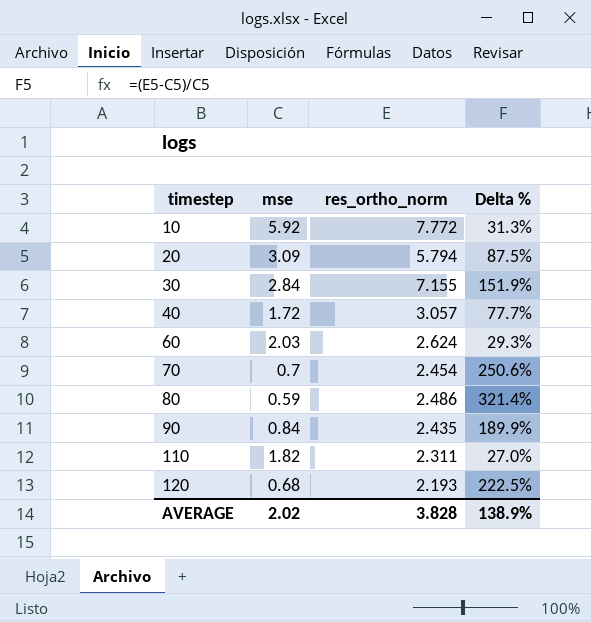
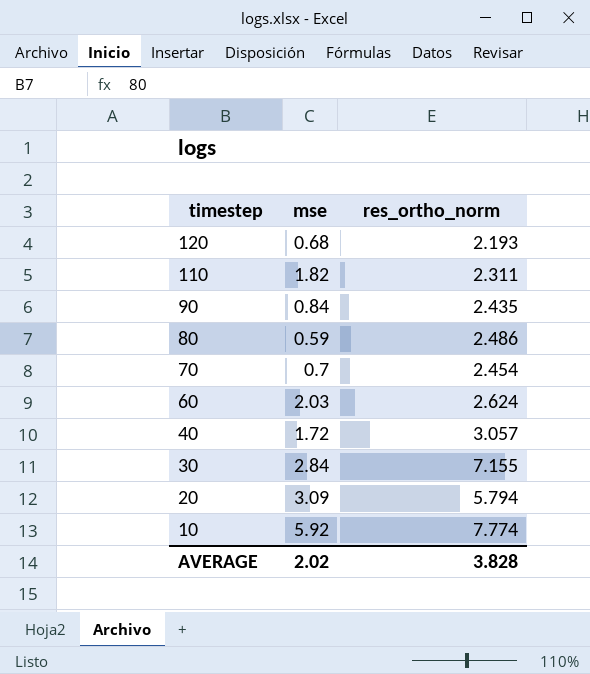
row order: timestep ascending -> timestep descending
column Delta % | formula: ([res_ortho_norm] - [mse]) / [mse] -> none
10 | res_ortho_norm: 7.772 -> 7.774

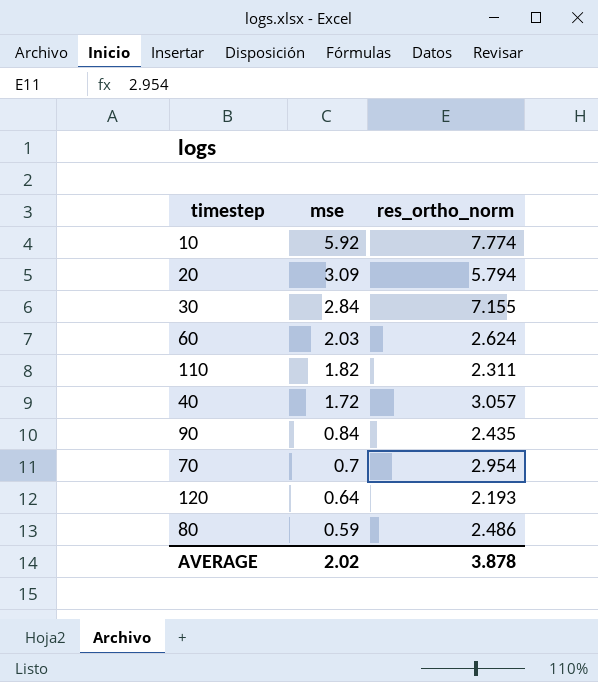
row order: timestep descending -> mse descending
70 | res_ortho_norm: 2.454 -> 2.954
120 | mse: 0.68 -> 0.64
AVERAGE | res_ortho_norm: 3.828 -> 3.878

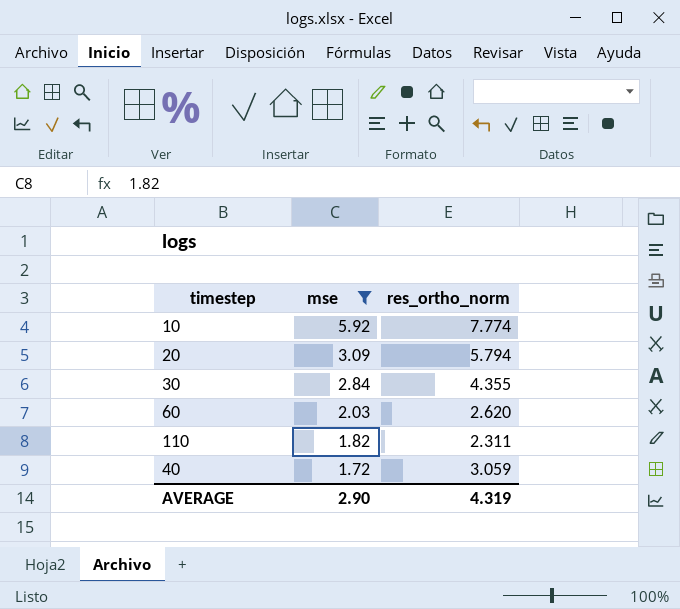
filter: none -> mse >= 1.72
30 | res_ortho_norm: 7.155 -> 4.355
60 | res_ortho_norm: 2.624 -> 2.620
40 | res_ortho_norm: 3.057 -> 3.059
AVERAGE | mse: 2.02 -> 2.90
AVERAGE | res_ortho_norm: 3.878 -> 4.319

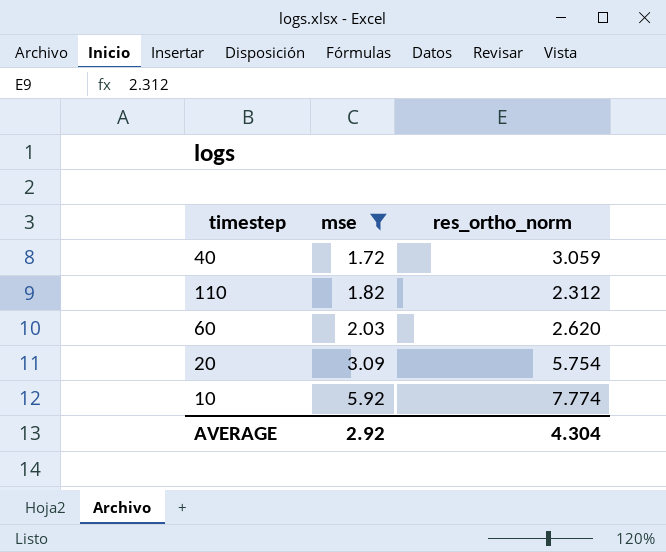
row order: mse descending -> mse ascending
row 30: 2.84 | 4.355 -> none
110 | res_ortho_norm: 2.311 -> 2.312
20 | res_ortho_norm: 5.794 -> 5.754
AVERAGE | mse: 2.90 -> 2.92
AVERAGE | res_ortho_norm: 4.319 -> 4.304

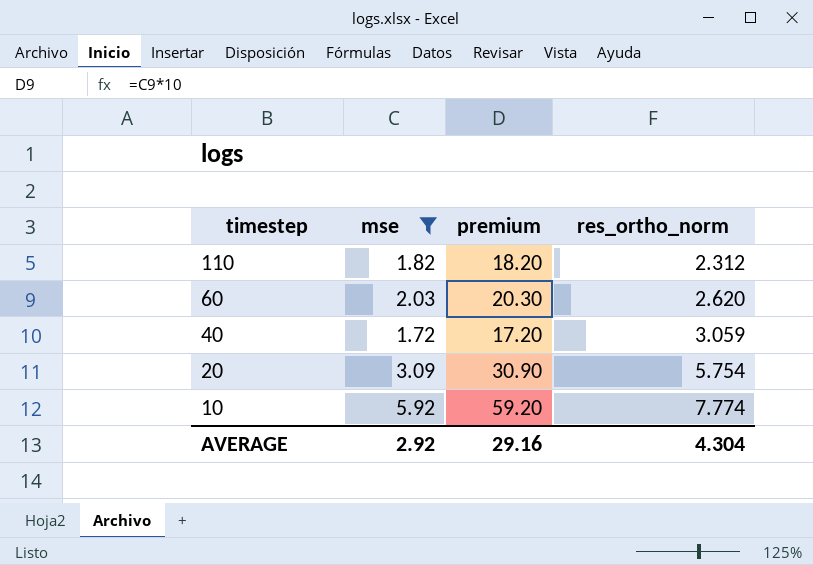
row order: mse ascending -> timestep descending
column premium | formula: none -> [mse] * 10

